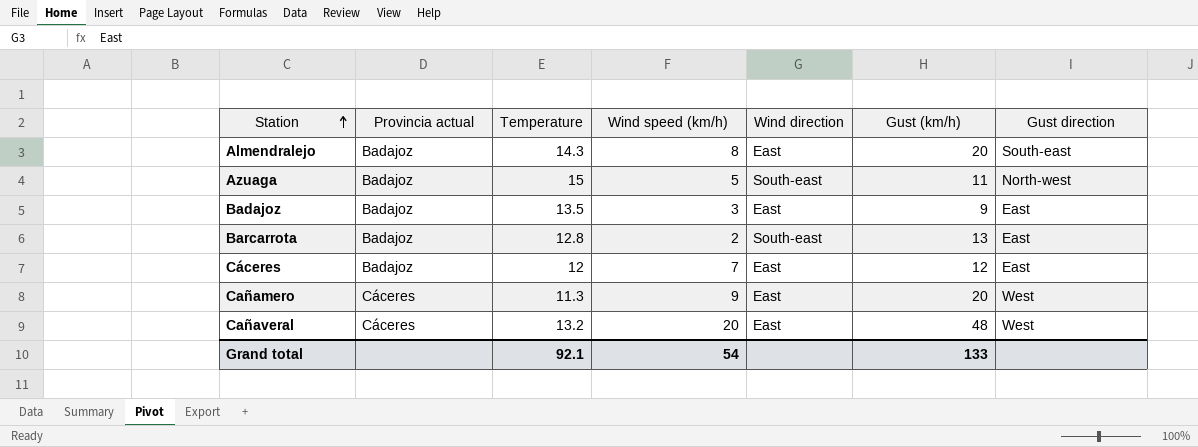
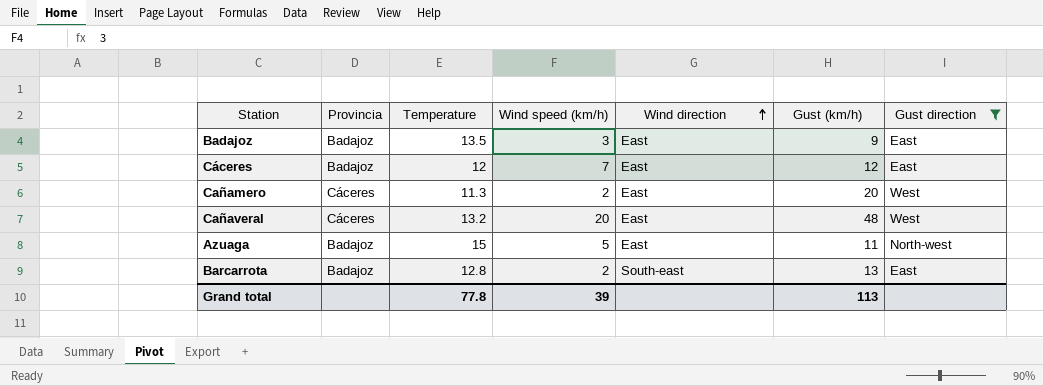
filter: none -> Gust direction != South-east
row order: Station ascending -> Wind direction ascending
column name: Provincia actual -> Provincia
Cañamero | Wind speed (km/h): 9 -> 2
Azuaga | Wind direction: South-east -> East
Grand total | Temperature: 92.1 -> 77.8
Grand total | Wind speed (km/h): 54 -> 39
Grand total | Gust (km/h): 133 -> 113

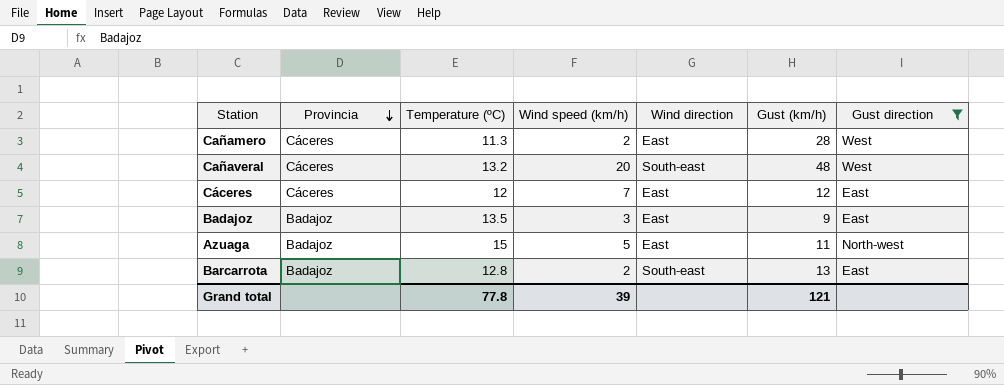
row order: Wind direction ascending -> Provincia descending
column name: Temperature -> Temperature (ºC)
Cañamero | Gust (km/h): 20 -> 28
Cañaveral | Wind direction: East -> South-east
Cáceres | Provincia: Badajoz -> Cáceres
Grand total | Gust (km/h): 113 -> 121

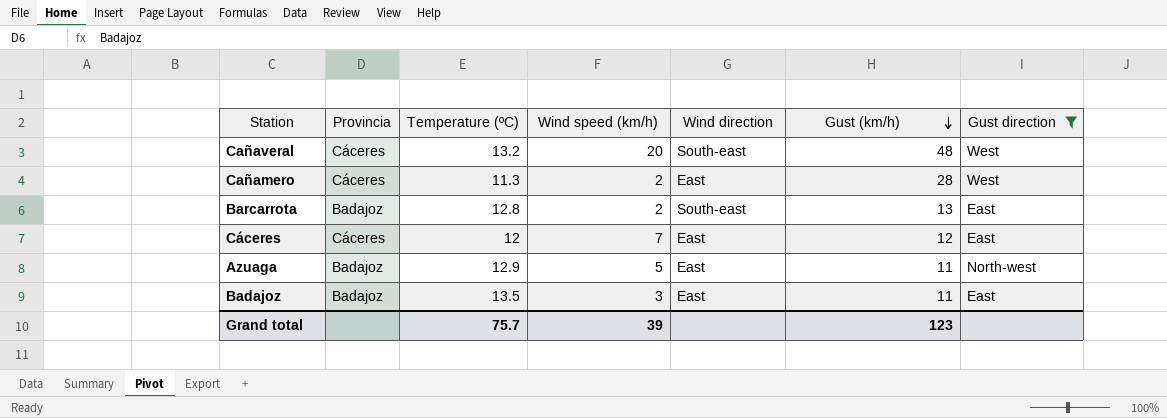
row order: Provincia descending -> Gust (km/h) descending
Azuaga | Temperature (ºC): 15 -> 12.9
Badajoz | Gust (km/h): 9 -> 11
Grand total | Temperature (ºC): 77.8 -> 75.7
Grand total | Gust (km/h): 121 -> 123

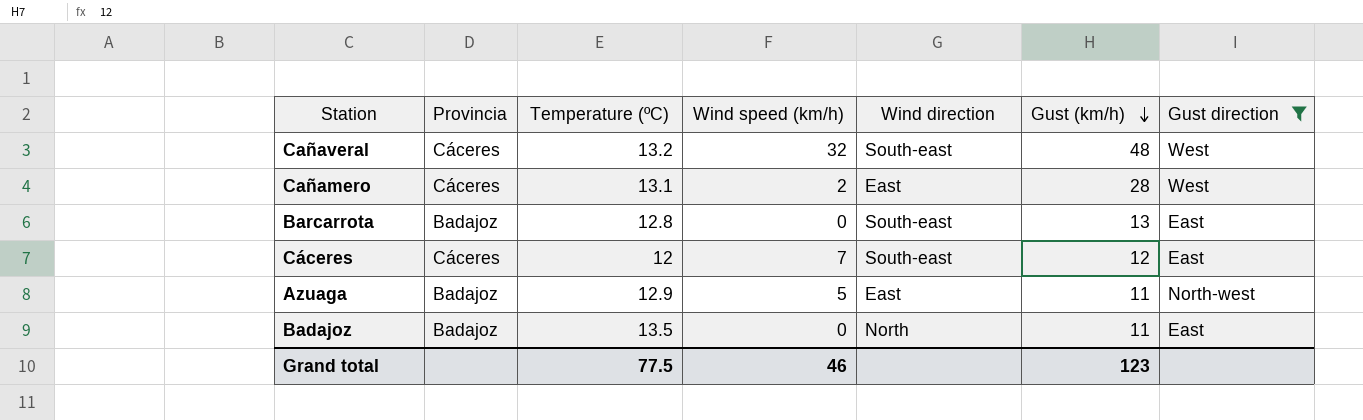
Cañaveral | Wind speed (km/h): 20 -> 32
Cañamero | Temperature (ºC): 11.3 -> 13.1
Barcarrota | Wind speed (km/h): 2 -> 0
Cáceres | Wind direction: East -> South-east
Badajoz | Wind speed (km/h): 3 -> 0
Badajoz | Wind direction: East -> North
Grand total | Temperature (ºC): 75.7 -> 77.5
Grand total | Wind speed (km/h): 39 -> 46

